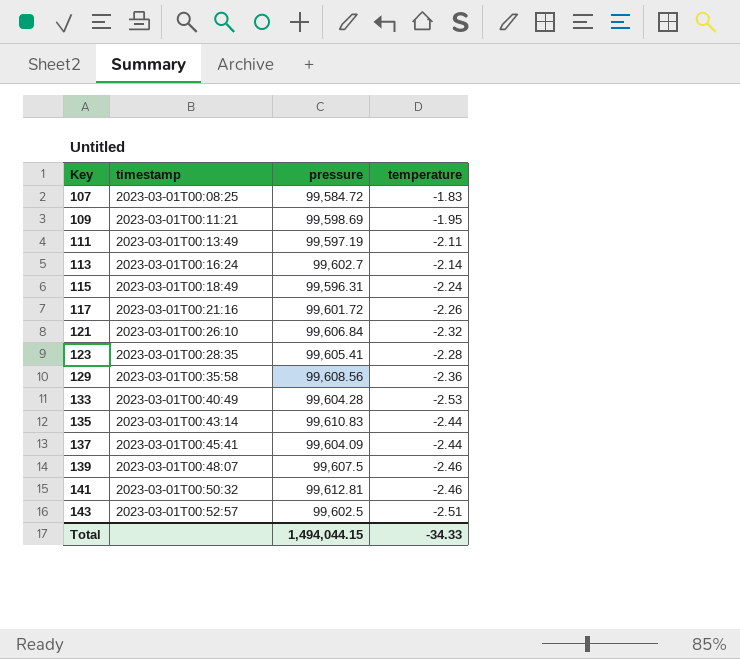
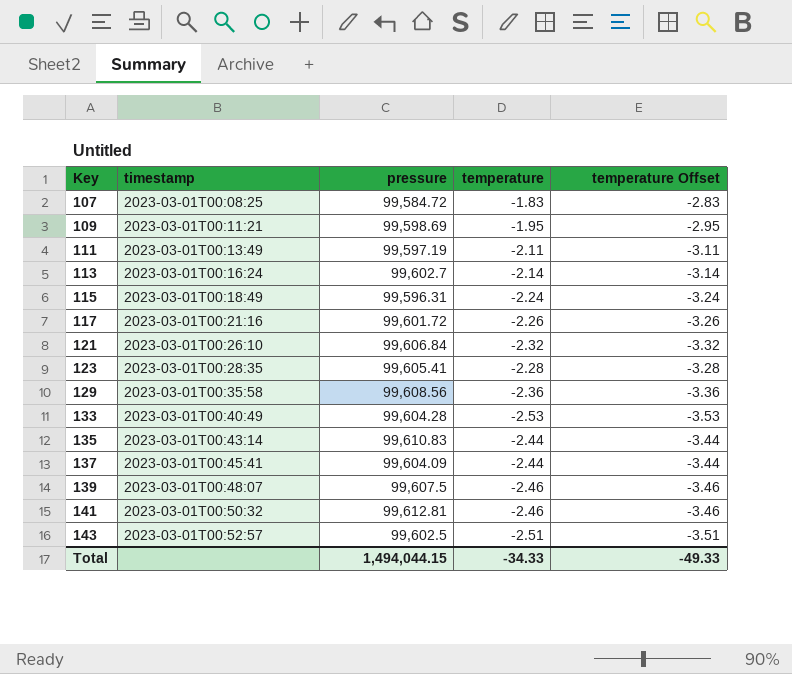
column temperature Offset | formula: none -> [temperature] - 1

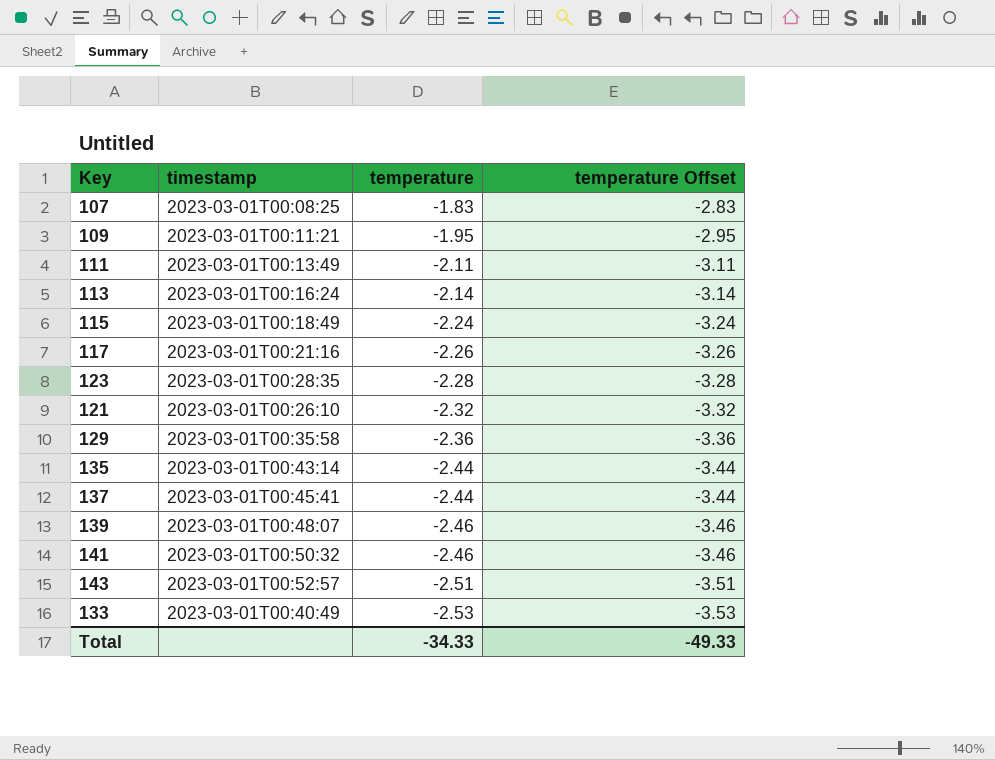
row order: Key ascending -> temperature descending
column pressure | position: 3 -> none

